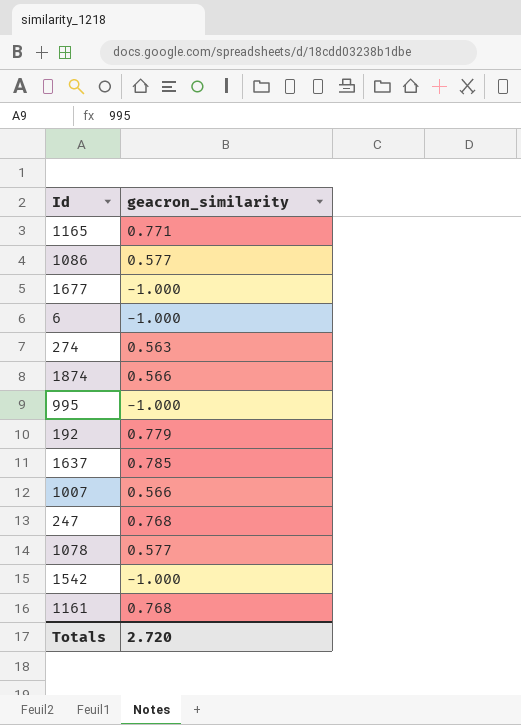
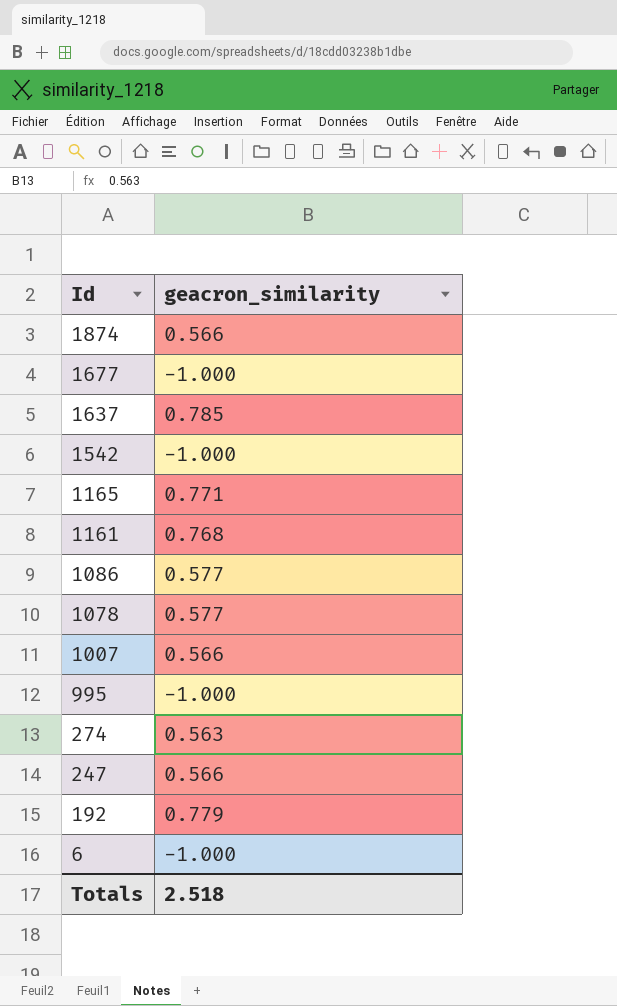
row order: none -> Id descending
247 | geacron_similarity: 0.768 -> 0.566
Totals | geacron_similarity: 2.720 -> 2.518

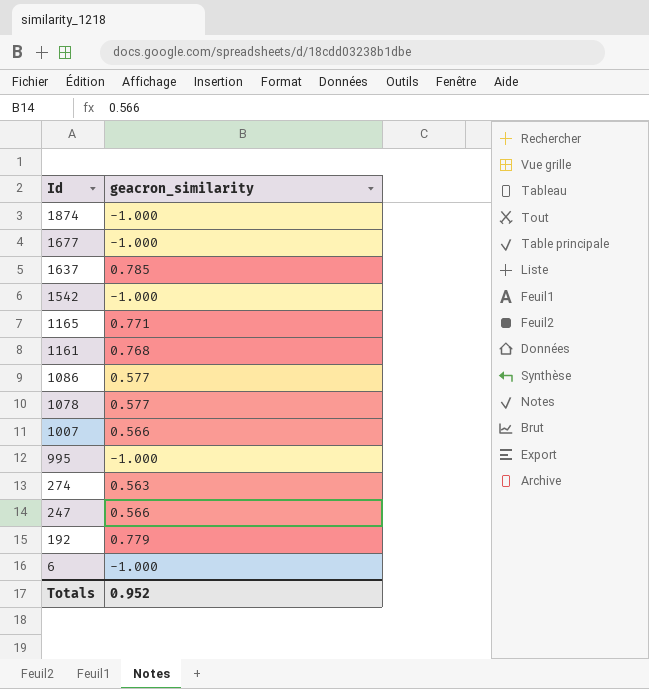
1874 | geacron_similarity: 0.566 -> -1.000
Totals | geacron_similarity: 2.518 -> 0.952

